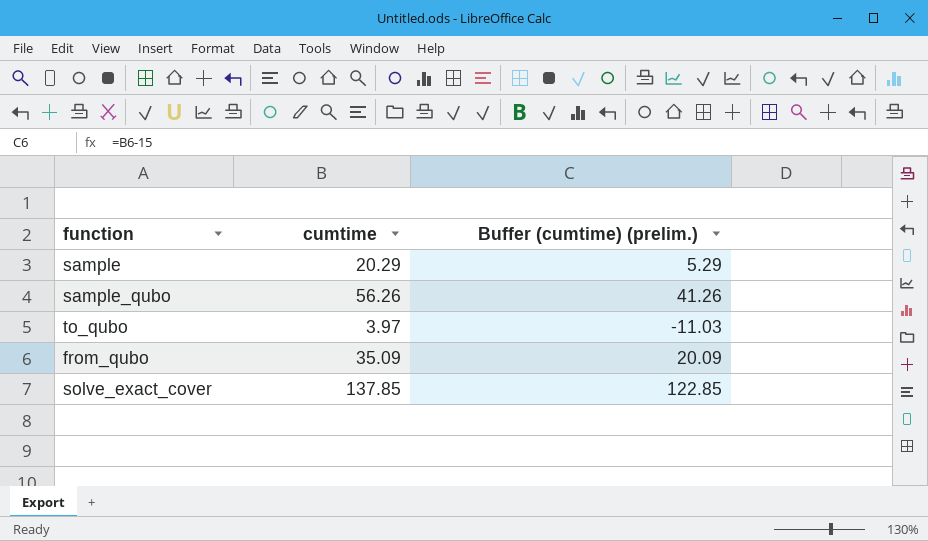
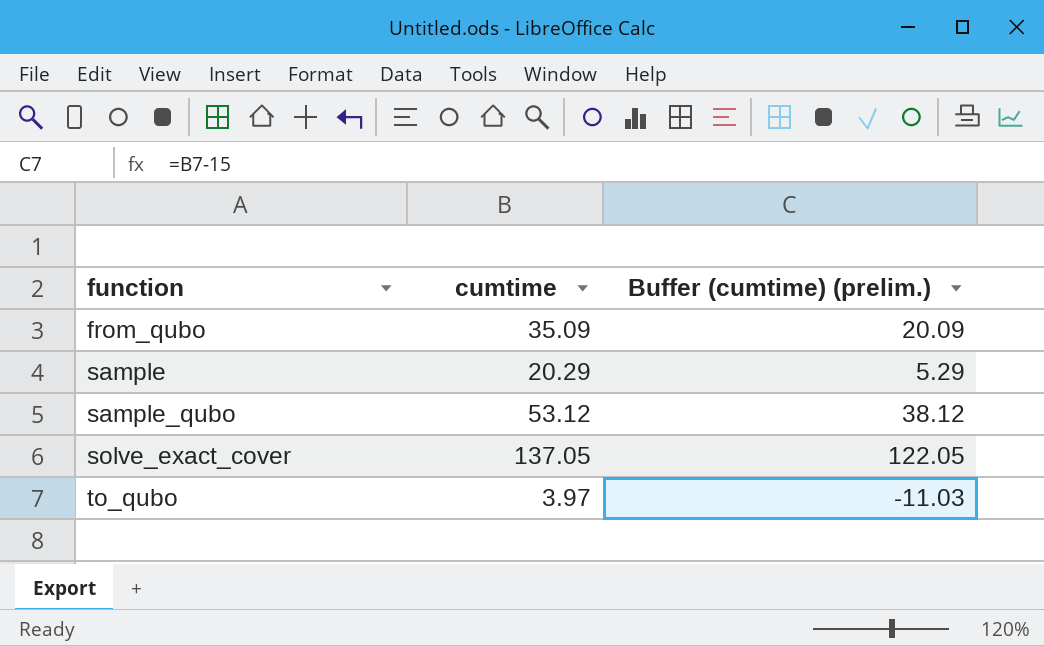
row order: none -> function ascending
sample_qubo | cumtime: 56.26 -> 53.12
sample_qubo | Buffer (cumtime) (prelim.): 41.26 -> 38.12
solve_exact_cover | cumtime: 137.85 -> 137.05
solve_exact_cover | Buffer (cumtime) (prelim.): 122.85 -> 122.05

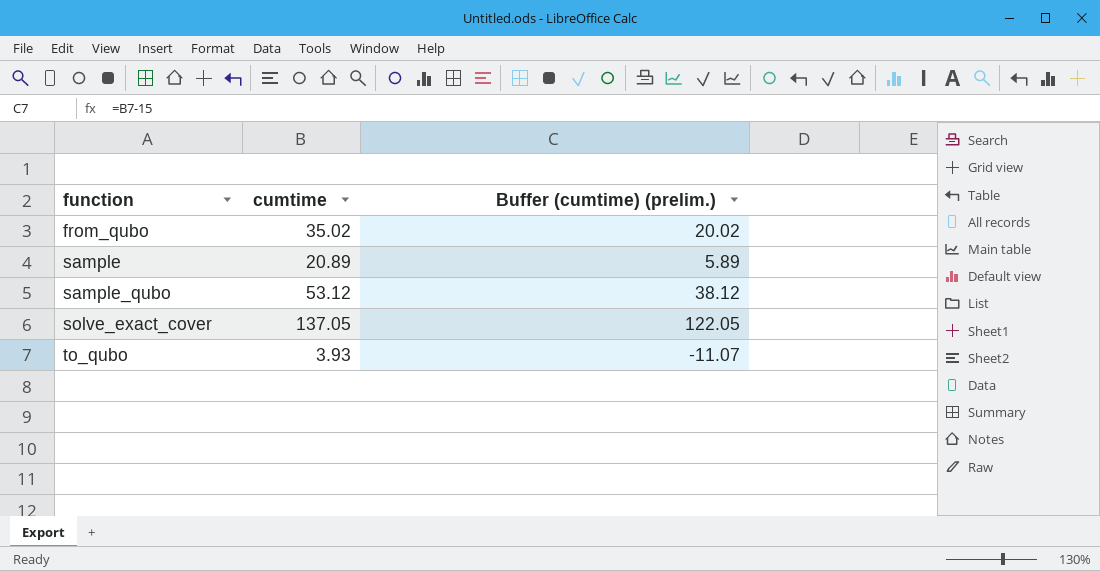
from_qubo | cumtime: 35.09 -> 35.02
from_qubo | Buffer (cumtime) (prelim.): 20.09 -> 20.02
sample | cumtime: 20.29 -> 20.89
sample | Buffer (cumtime) (prelim.): 5.29 -> 5.89
to_qubo | cumtime: 3.97 -> 3.93
to_qubo | Buffer (cumtime) (prelim.): -11.03 -> -11.07

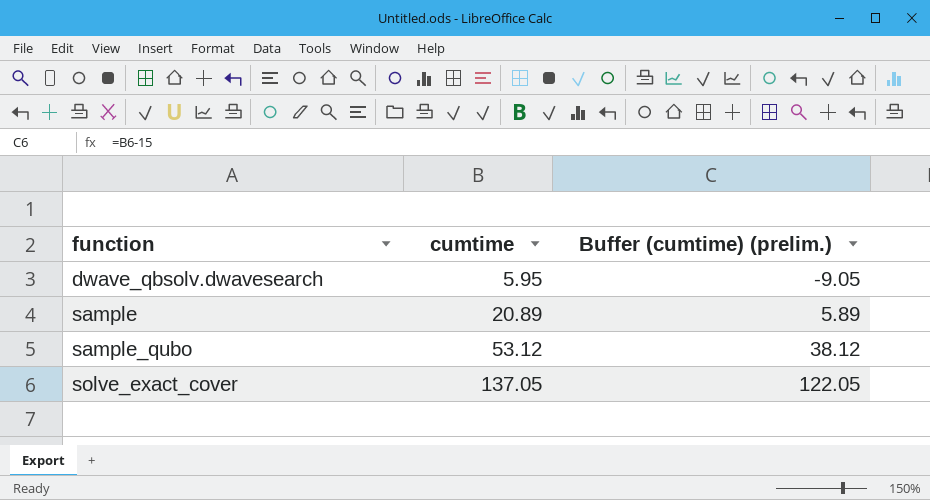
row from_qubo: 35.02 | 20.02 -> none
row to_qubo: 3.93 | -11.07 -> none
row dwave_qbsolv.dwavesearch: none -> 5.95 | -9.05

